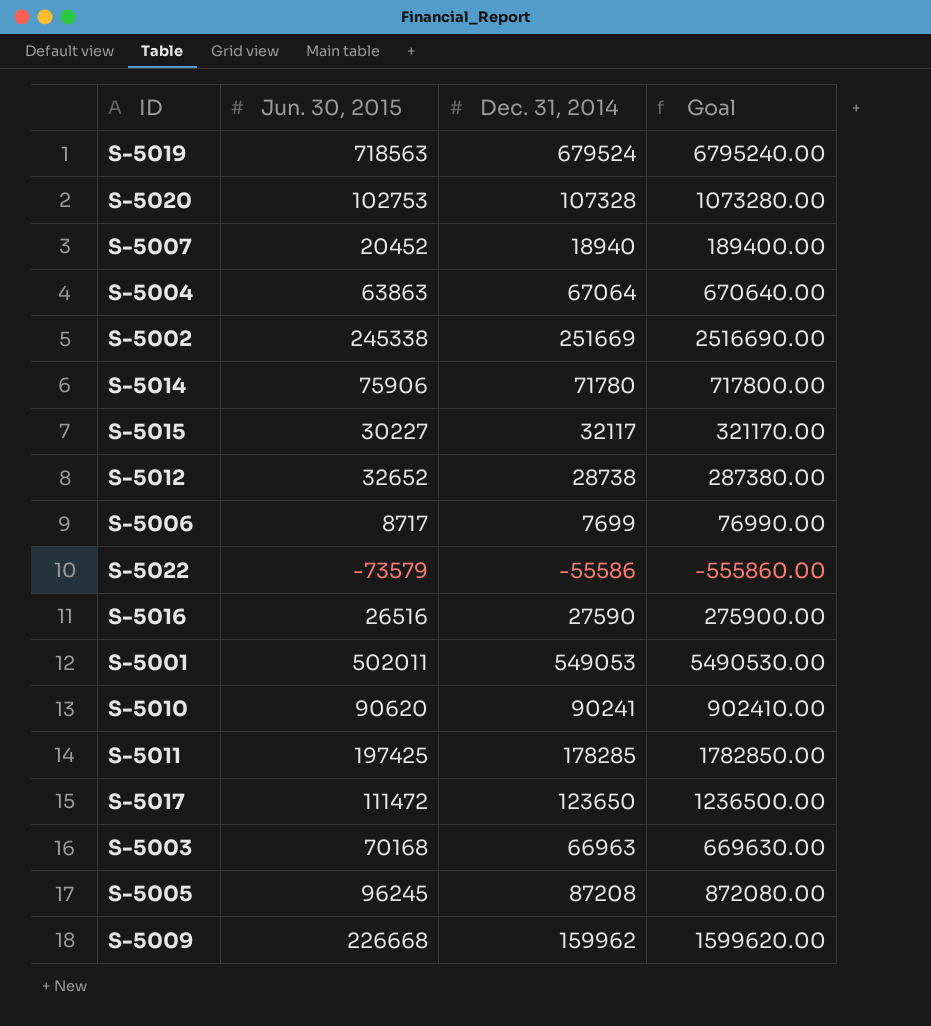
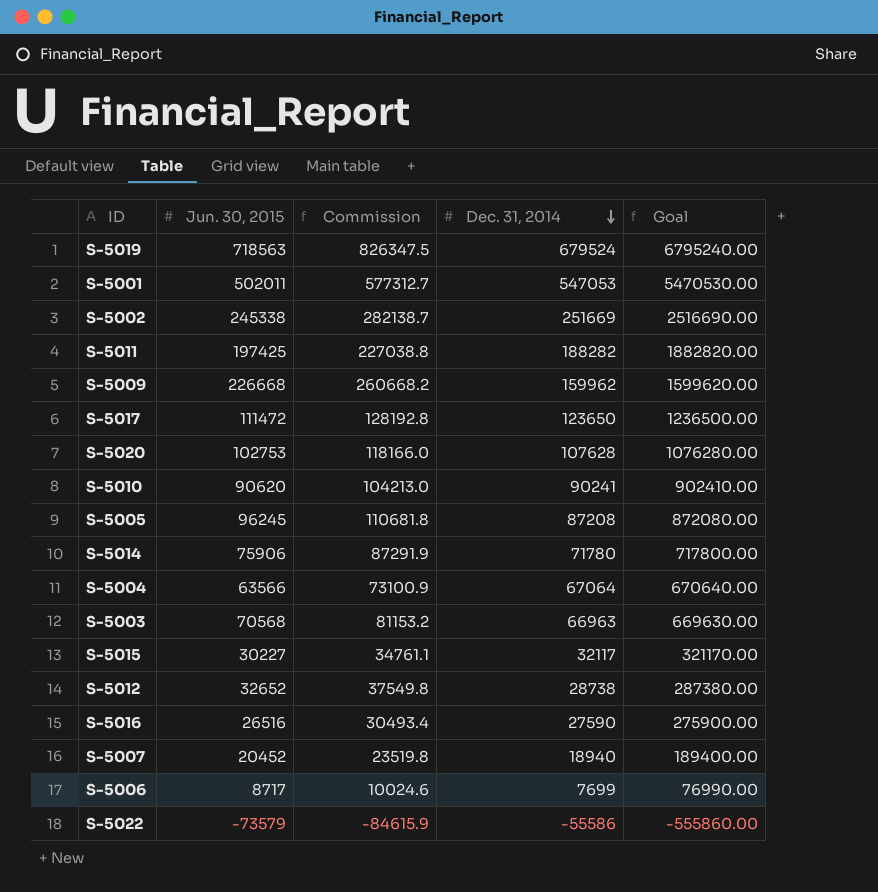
row order: none -> Dec. 31, 2014 descending
column Commission | formula: none -> [Jun. 30, 2015] * 1.15
S-5001 | Dec. 31, 2014: 549053 -> 547053
S-5001 | Goal: 5490530.00 -> 5470530.00
S-5011 | Dec. 31, 2014: 178285 -> 188282
S-5011 | Goal: 1782850.00 -> 1882820.00
S-5020 | Dec. 31, 2014: 107328 -> 107628
S-5020 | Goal: 1073280.00 -> 1076280.00
S-5004 | Jun. 30, 2015: 63863 -> 63566
S-5003 | Jun. 30, 2015: 70168 -> 70568

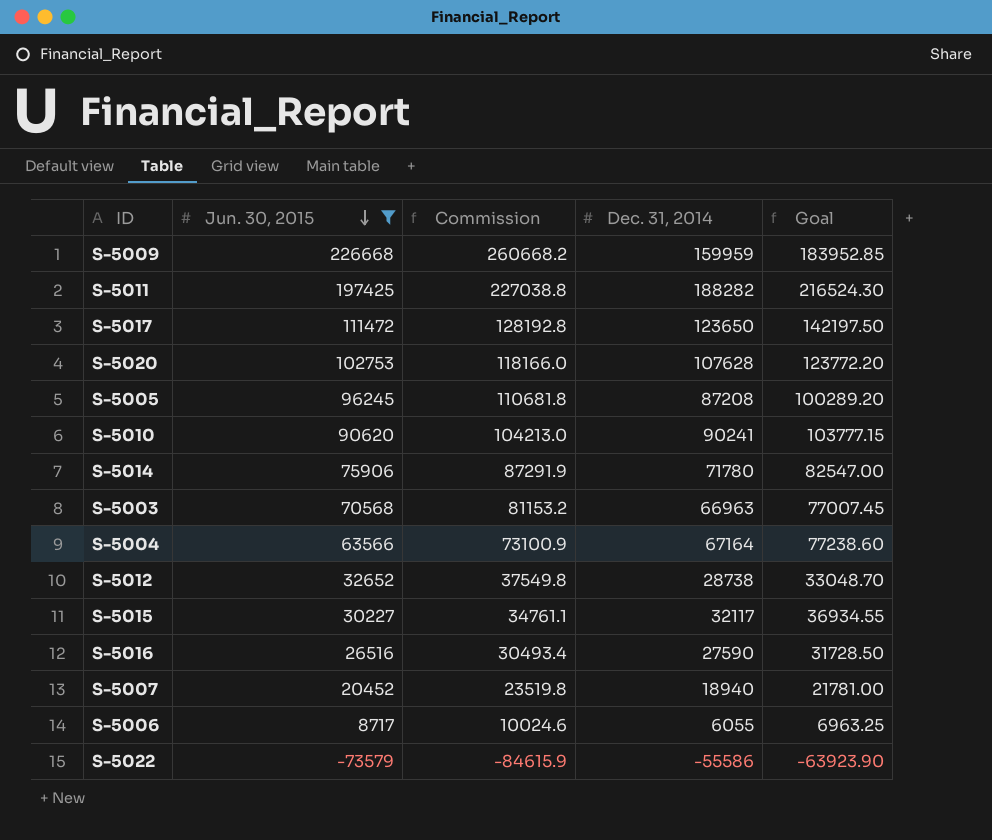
filter: none -> Jun. 30, 2015 <= 226668
row order: Dec. 31, 2014 descending -> Jun. 30, 2015 descending
column Goal | formula: [Dec. 31, 2014] * 10 -> [Dec. 31, 2014] * 1.15
S-5009 | Dec. 31, 2014: 159962 -> 159959
S-5004 | Dec. 31, 2014: 67064 -> 67164
S-5006 | Dec. 31, 2014: 7699 -> 6055

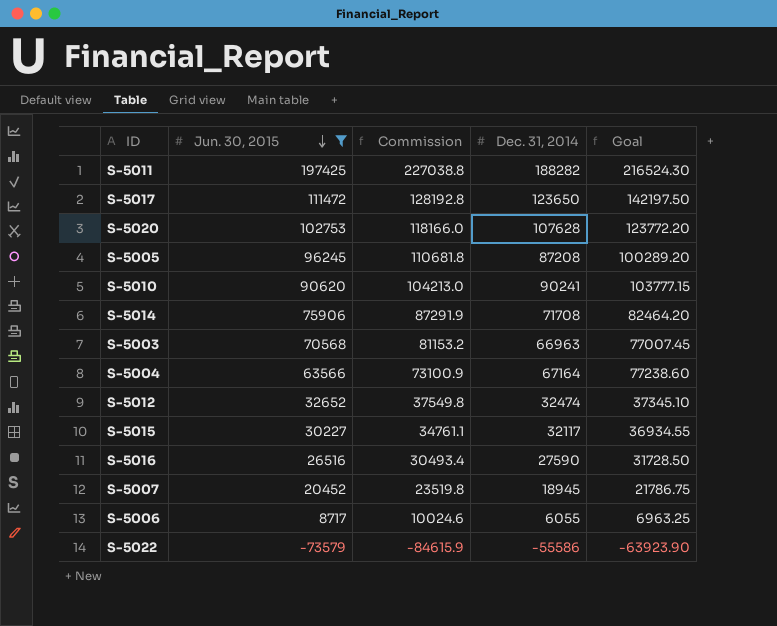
row S-5009: 226668 | 260668.2 | 159959 | 183952.85 -> none
S-5014 | Dec. 31, 2014: 71780 -> 71708
S-5014 | Goal: 82547.00 -> 82464.20
S-5012 | Dec. 31, 2014: 28738 -> 32474
S-5012 | Goal: 33048.70 -> 37345.10
S-5007 | Dec. 31, 2014: 18940 -> 18945
S-5007 | Goal: 21781.00 -> 21786.75

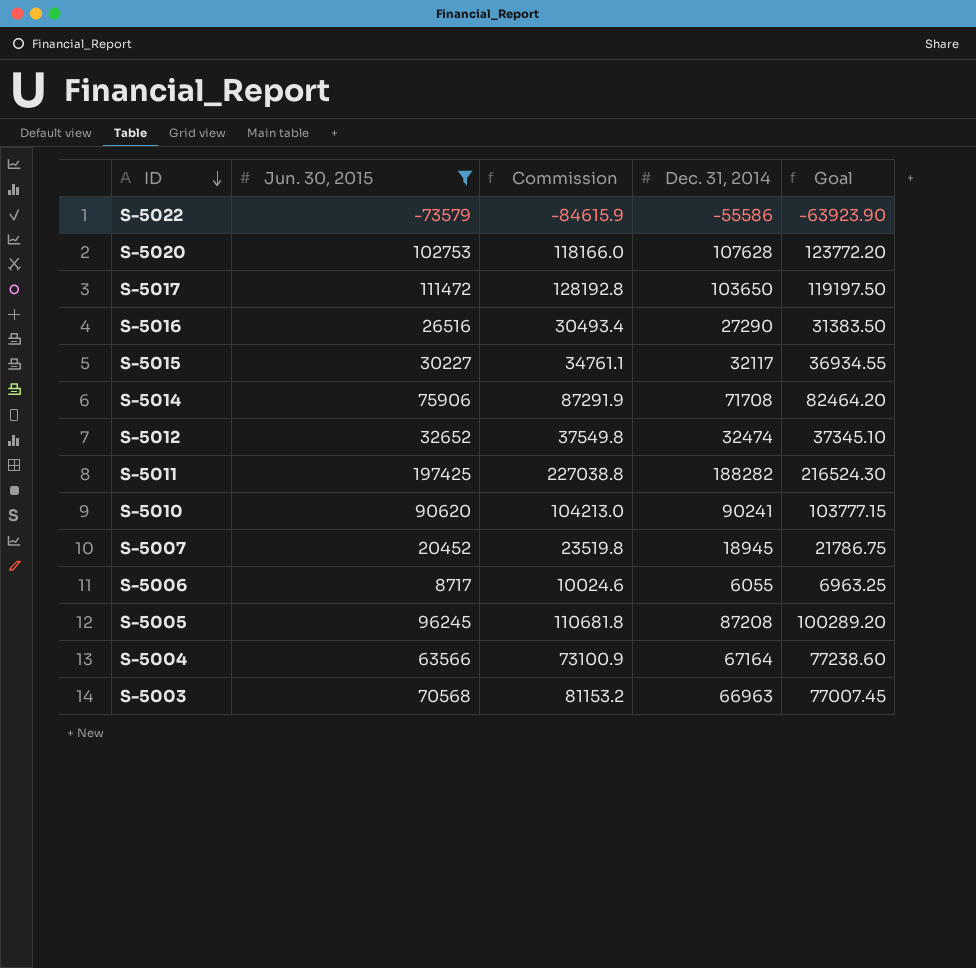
row order: Jun. 30, 2015 descending -> ID descending
S-5017 | Dec. 31, 2014: 123650 -> 103650
S-5017 | Goal: 142197.50 -> 119197.50
S-5016 | Dec. 31, 2014: 27590 -> 27290
S-5016 | Goal: 31728.50 -> 31383.50

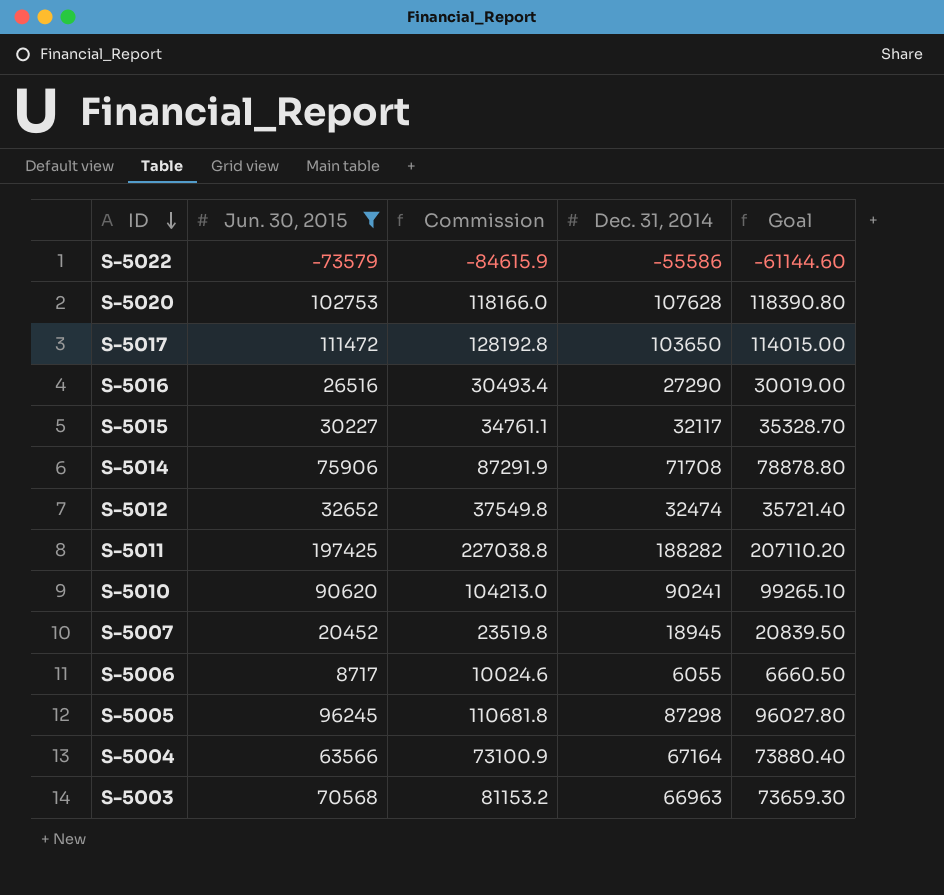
column Goal | formula: [Dec. 31, 2014] * 1.15 -> [Dec. 31, 2014] * 1.1
S-5005 | Dec. 31, 2014: 87208 -> 87298

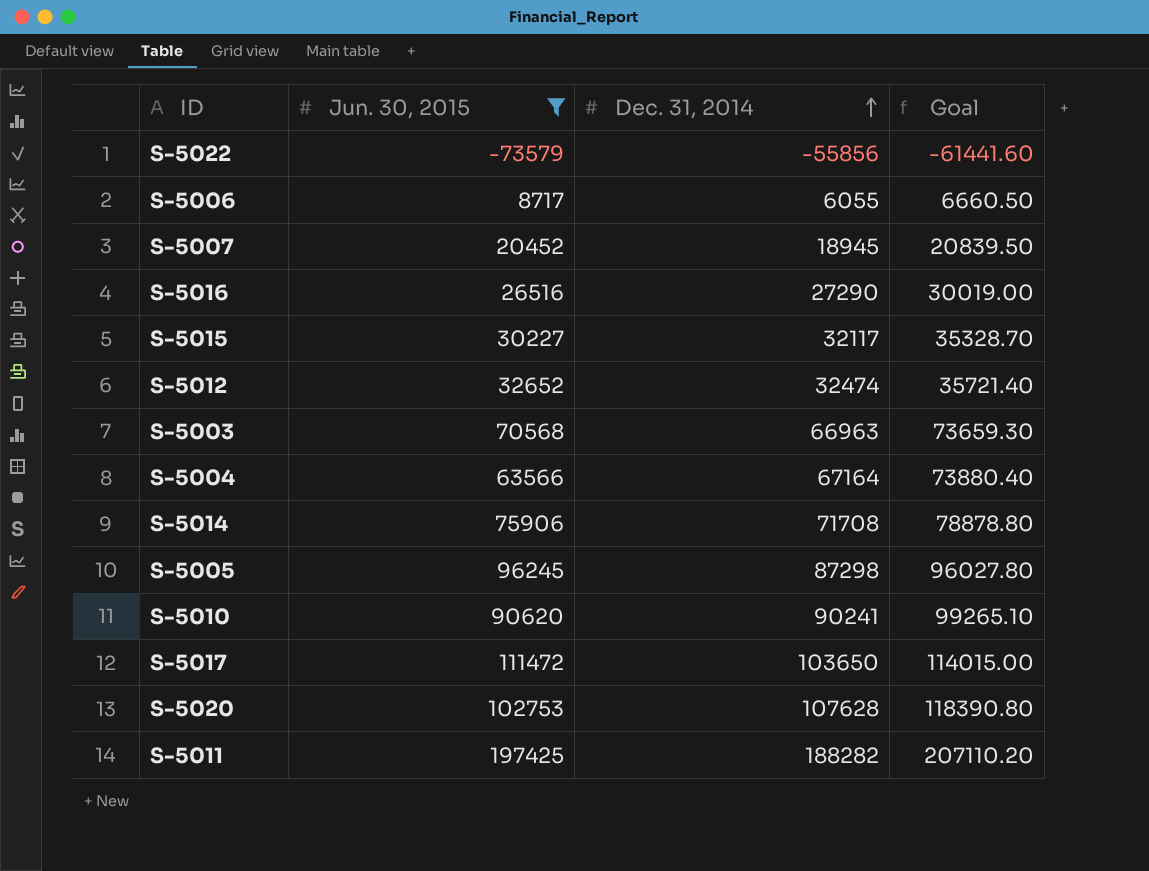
row order: ID descending -> Dec. 31, 2014 ascending
column Commission | formula: [Jun. 30, 2015] * 1.15 -> none
S-5022 | Dec. 31, 2014: -55586 -> -55856
S-5022 | Goal: -61144.60 -> -61441.60

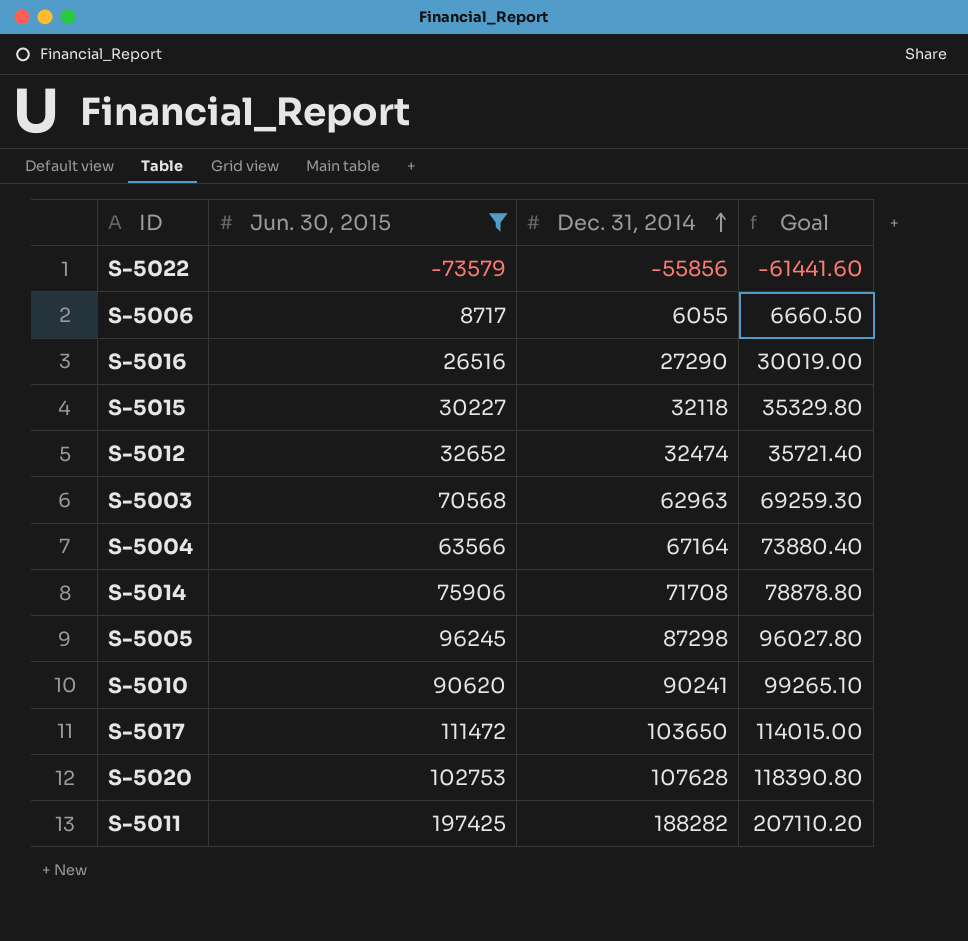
row S-5007: 20452 | 18945 | 20839.50 -> none
S-5015 | Dec. 31, 2014: 32117 -> 32118
S-5015 | Goal: 35328.70 -> 35329.80
S-5003 | Dec. 31, 2014: 66963 -> 62963
S-5003 | Goal: 73659.30 -> 69259.30

